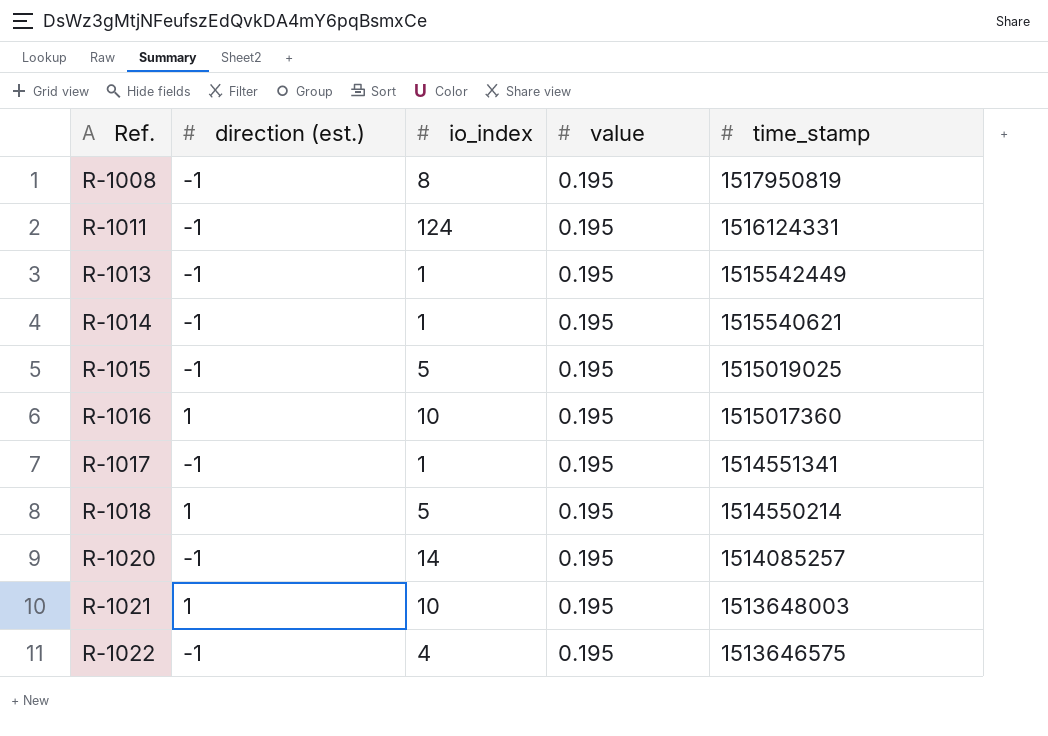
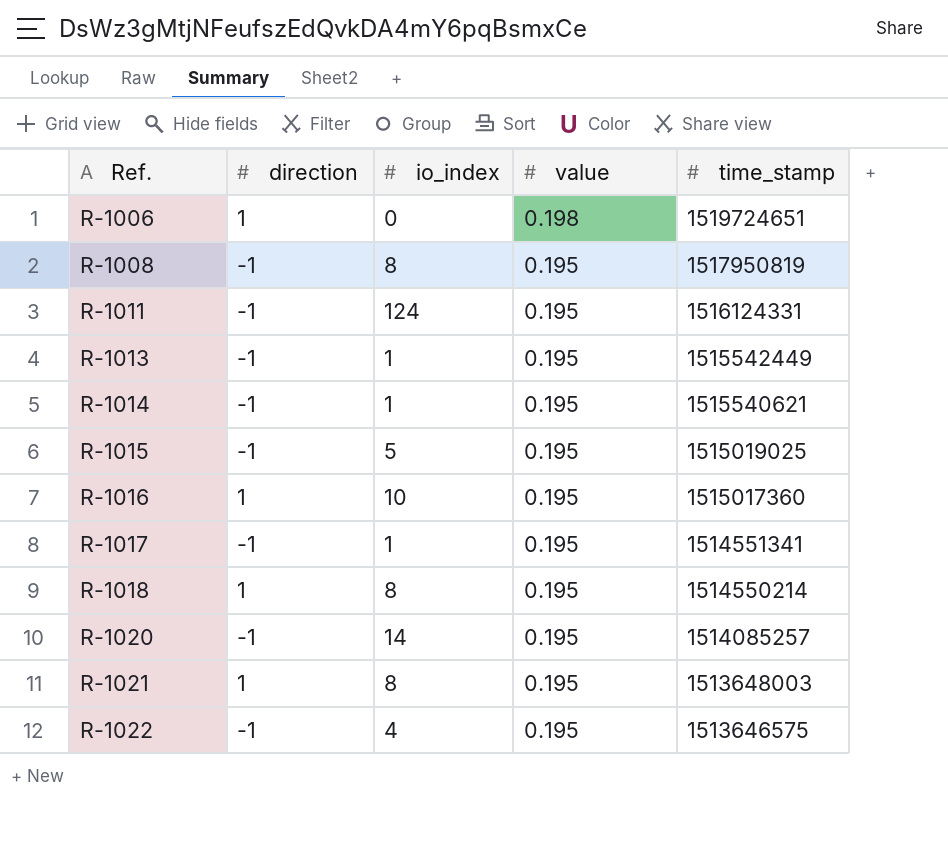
column name: direction (est.) -> direction
row R-1006: none -> 1 | 0 | 0.198 | 1519724651
R-1018 | io_index: 5 -> 8
R-1021 | io_index: 10 -> 8

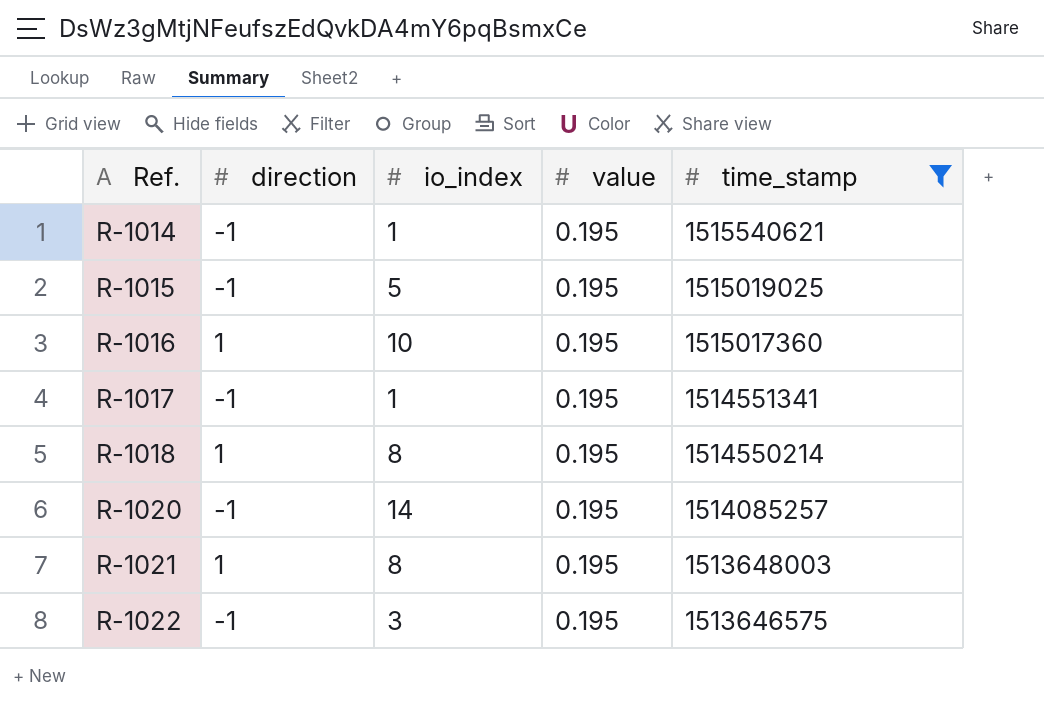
filter: none -> time_stamp <= 1515540621
R-1022 | io_index: 4 -> 3

